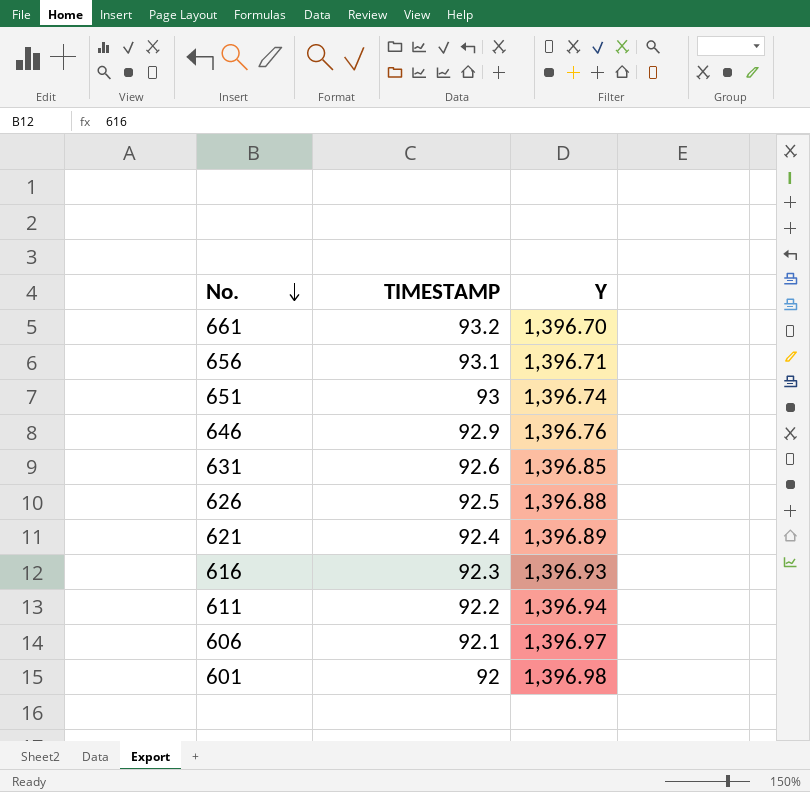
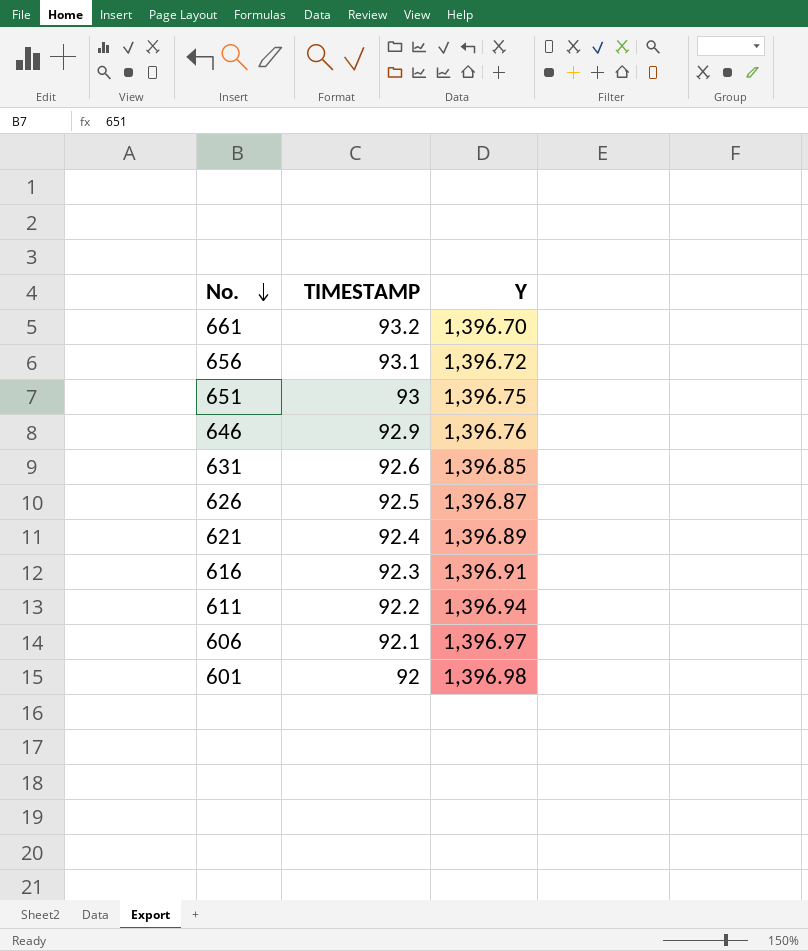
656 | Y: 1,396.71 -> 1,396.72
651 | Y: 1,396.74 -> 1,396.75
626 | Y: 1,396.88 -> 1,396.87
616 | Y: 1,396.93 -> 1,396.91

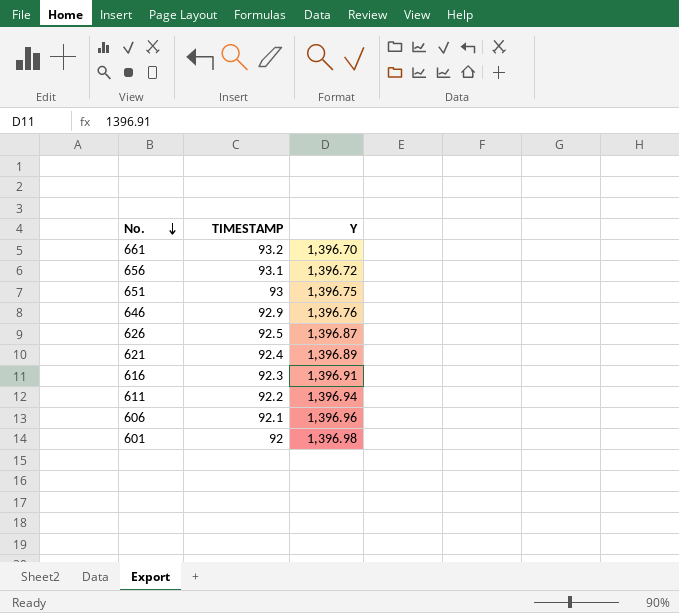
row 631: 92.6 | 1,396.85 -> none
606 | Y: 1,396.97 -> 1,396.96

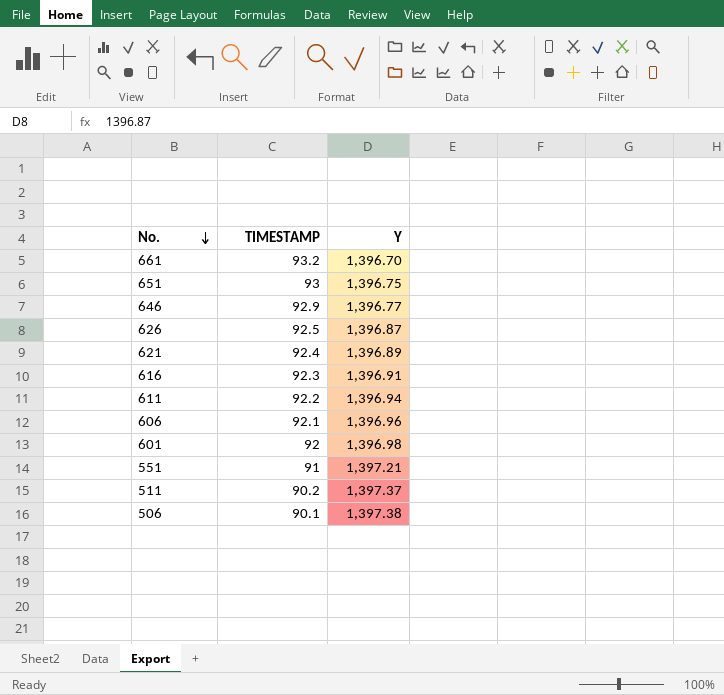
row 656: 93.1 | 1,396.72 -> none
646 | Y: 1,396.76 -> 1,396.77
row 551: none -> 91 | 1,397.21
row 511: none -> 90.2 | 1,397.37
row 506: none -> 90.1 | 1,397.38

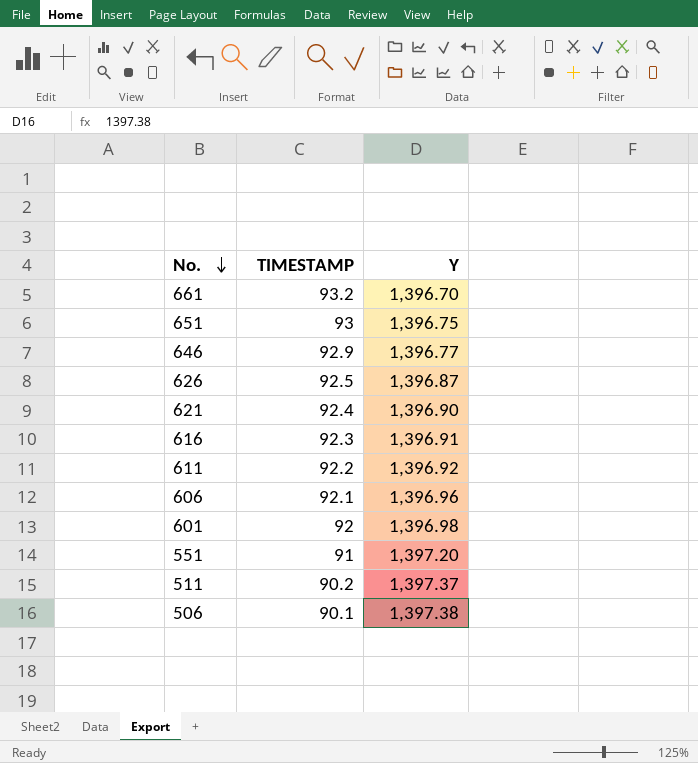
621 | Y: 1,396.89 -> 1,396.90
611 | Y: 1,396.94 -> 1,396.92
551 | Y: 1,397.21 -> 1,397.20

